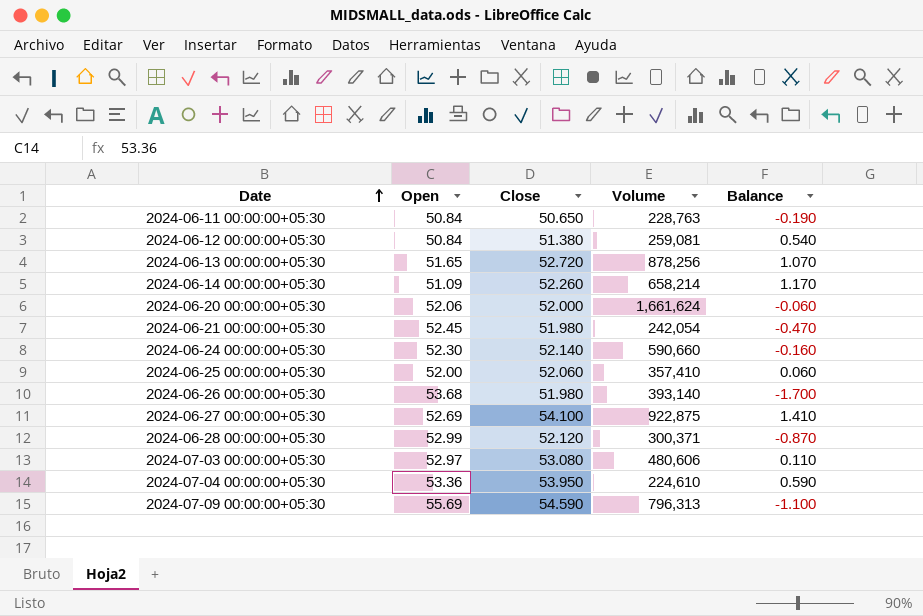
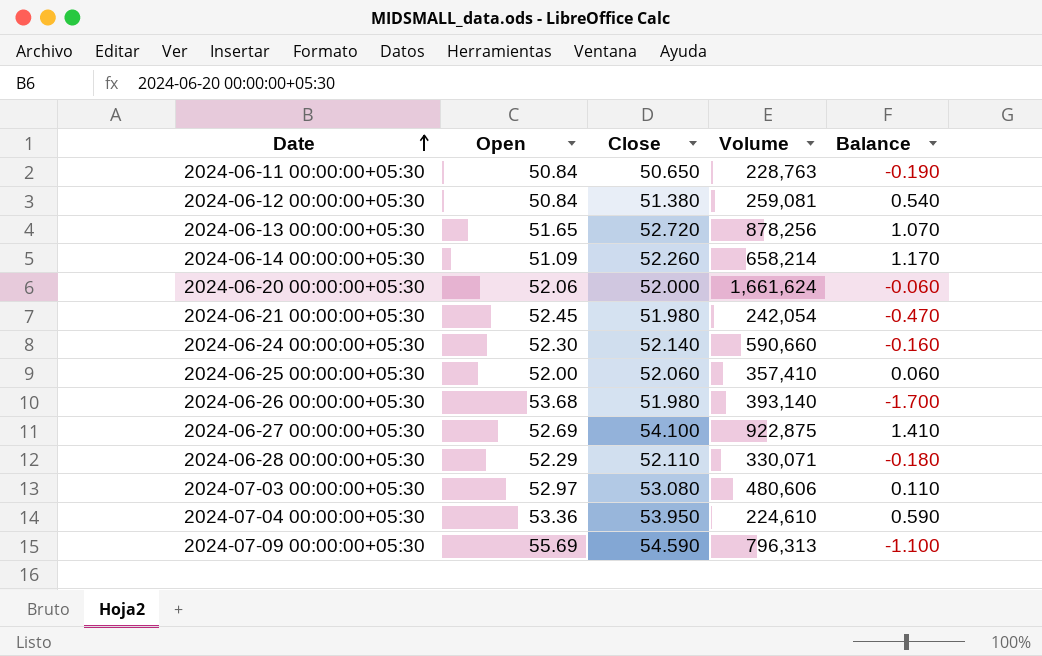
2024-06-28 00:00:00+05:30 | Open: 52.99 -> 52.29
2024-06-28 00:00:00+05:30 | Close: 52.120 -> 52.110
2024-06-28 00:00:00+05:30 | Volume: 300,371 -> 330,071
2024-06-28 00:00:00+05:30 | Balance: -0.870 -> -0.180

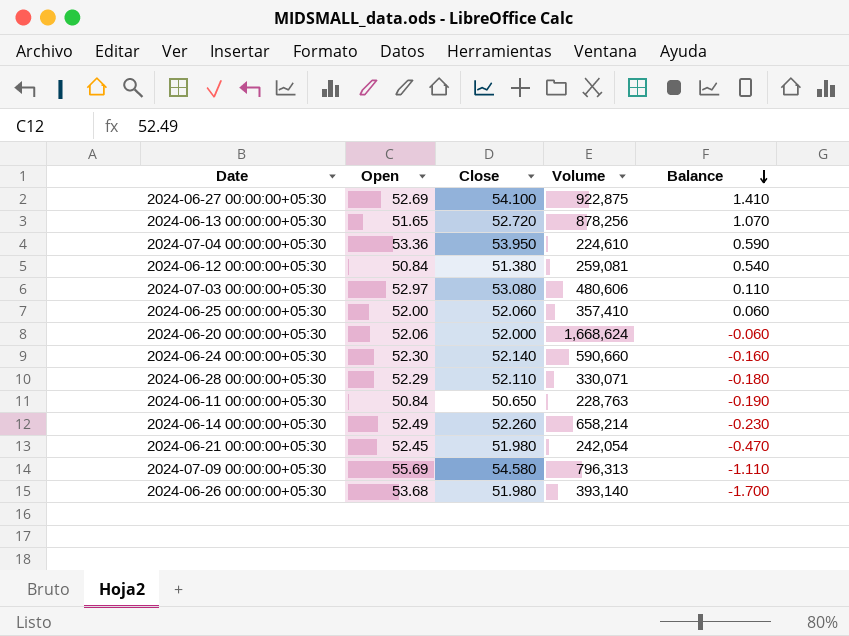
row order: Date ascending -> Balance descending
2024-06-20 00:00:00+05:30 | Volume: 1,661,624 -> 1,668,624
2024-06-14 00:00:00+05:30 | Open: 51.09 -> 52.49
2024-06-14 00:00:00+05:30 | Balance: 1.170 -> -0.230
2024-07-09 00:00:00+05:30 | Close: 54.590 -> 54.580
2024-07-09 00:00:00+05:30 | Balance: -1.100 -> -1.110

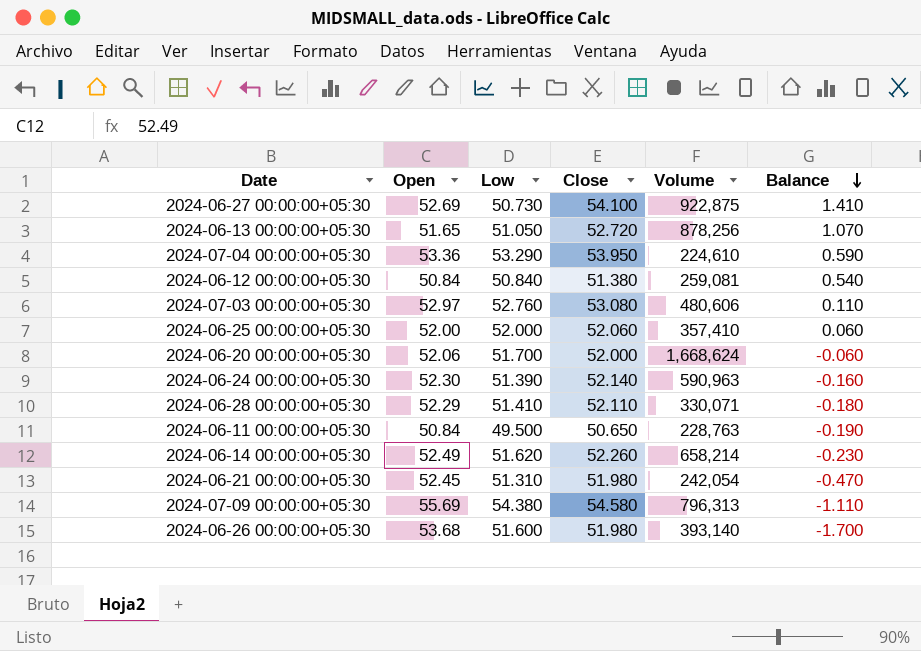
column Low | position: none -> 3
2024-06-24 00:00:00+05:30 | Volume: 590,660 -> 590,963

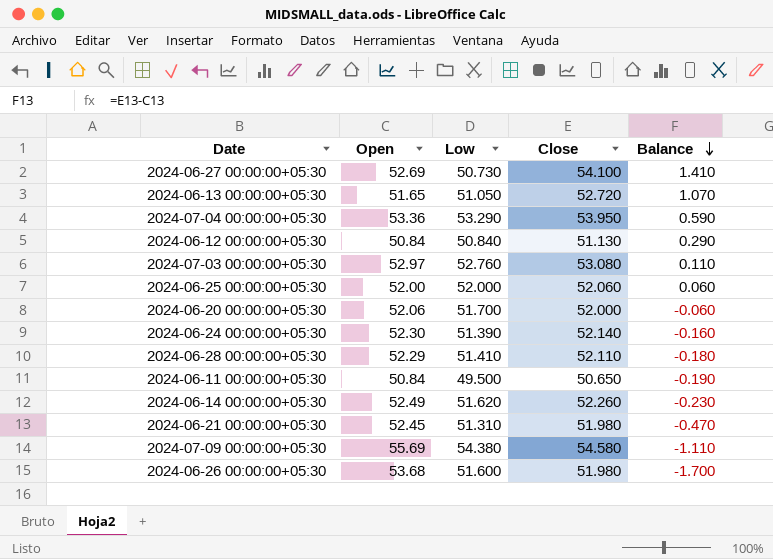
column Volume | position: 5 -> none
2024-06-12 00:00:00+05:30 | Close: 51.380 -> 51.130
2024-06-12 00:00:00+05:30 | Balance: 0.540 -> 0.290

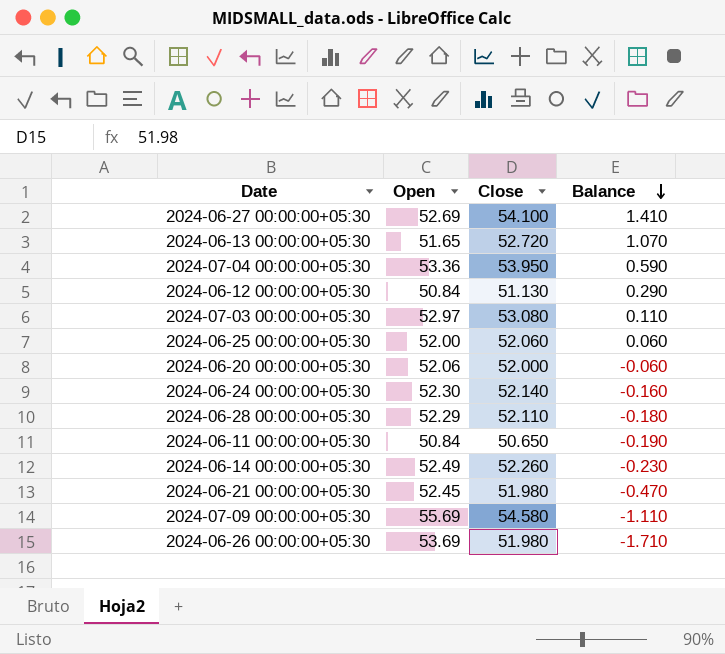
column Low | position: 3 -> none
2024-06-26 00:00:00+05:30 | Open: 53.68 -> 53.69
2024-06-26 00:00:00+05:30 | Balance: -1.700 -> -1.710

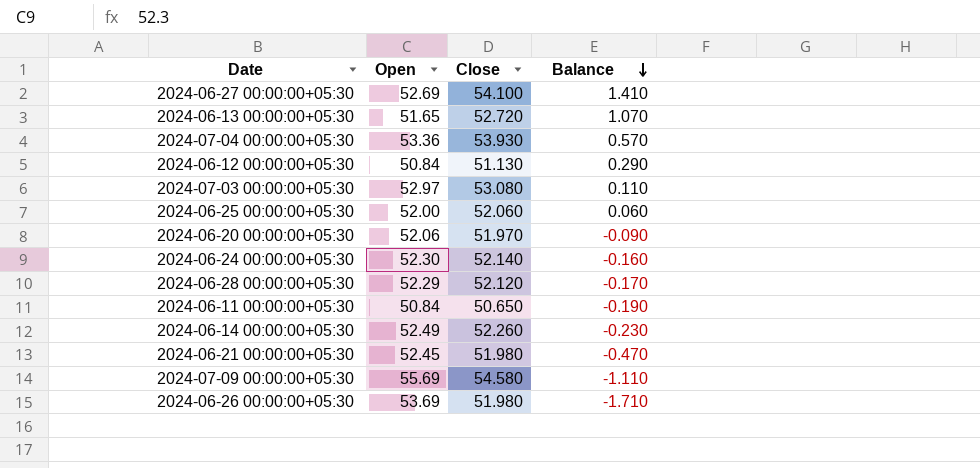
2024-07-04 00:00:00+05:30 | Close: 53.950 -> 53.930
2024-07-04 00:00:00+05:30 | Balance: 0.590 -> 0.570
2024-06-20 00:00:00+05:30 | Close: 52.000 -> 51.970
2024-06-20 00:00:00+05:30 | Balance: -0.060 -> -0.090
2024-06-28 00:00:00+05:30 | Close: 52.110 -> 52.120
2024-06-28 00:00:00+05:30 | Balance: -0.180 -> -0.170

